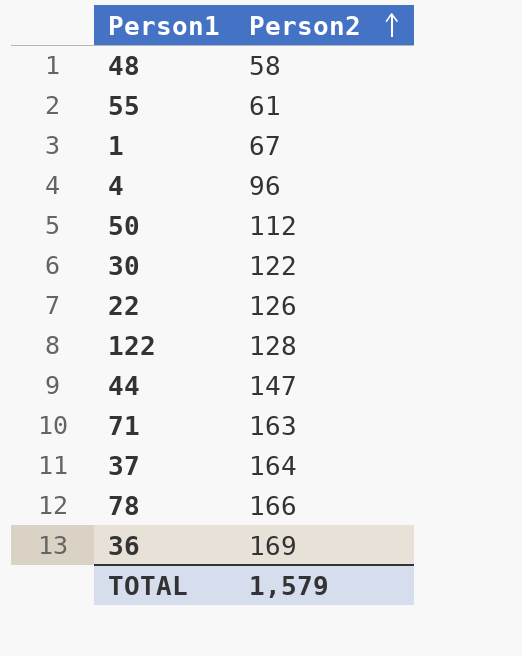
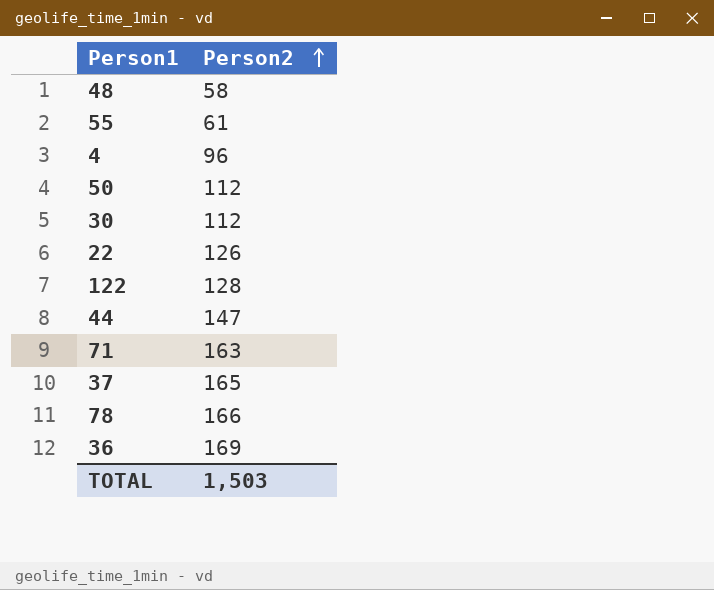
row 1: 67 -> none
30 | Person2: 122 -> 112
37 | Person2: 164 -> 165
TOTAL | Person2: 1,579 -> 1,503

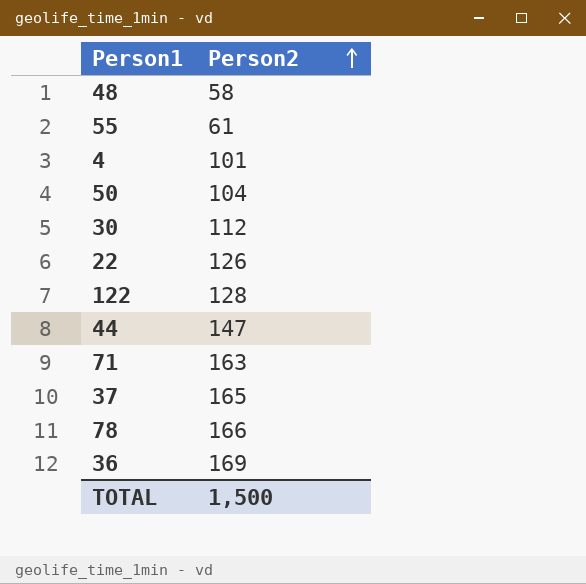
4 | Person2: 96 -> 101
50 | Person2: 112 -> 104
TOTAL | Person2: 1,503 -> 1,500

